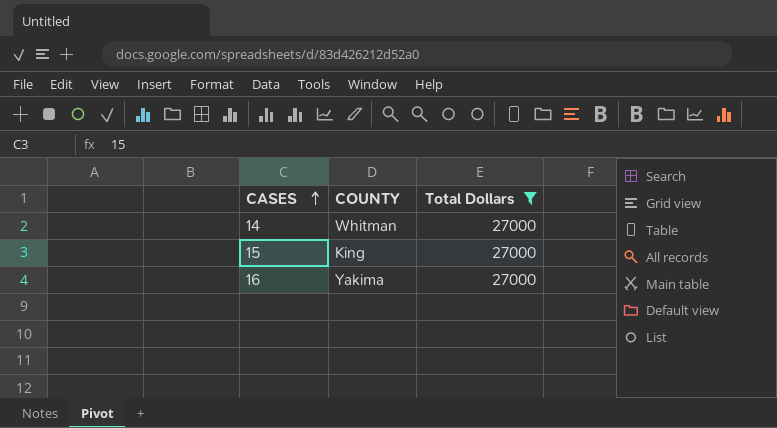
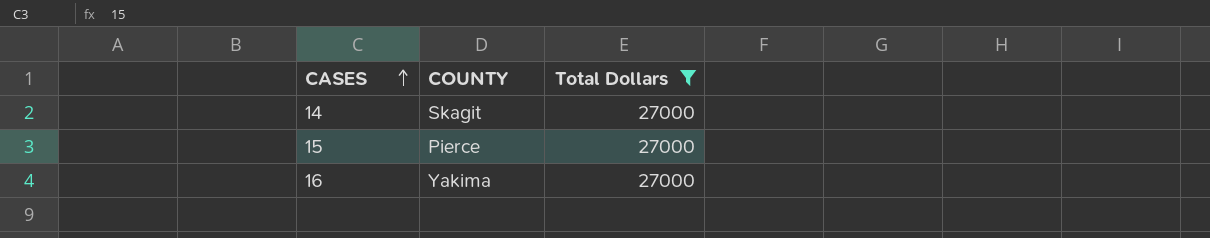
14 | COUNTY: Whitman -> Skagit
15 | COUNTY: King -> Pierce

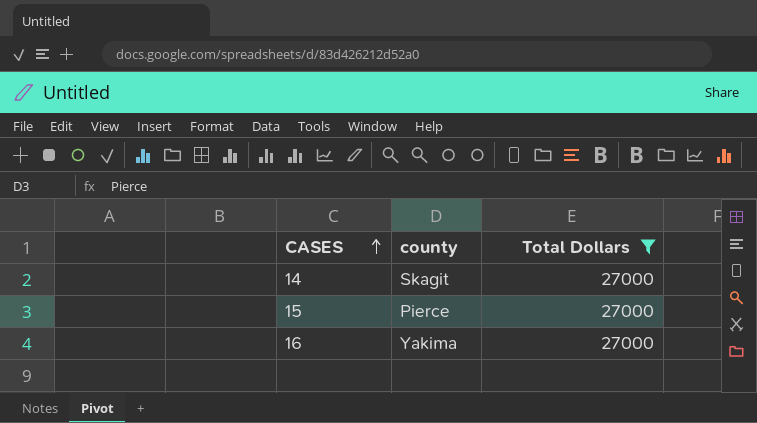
column name: COUNTY -> county

